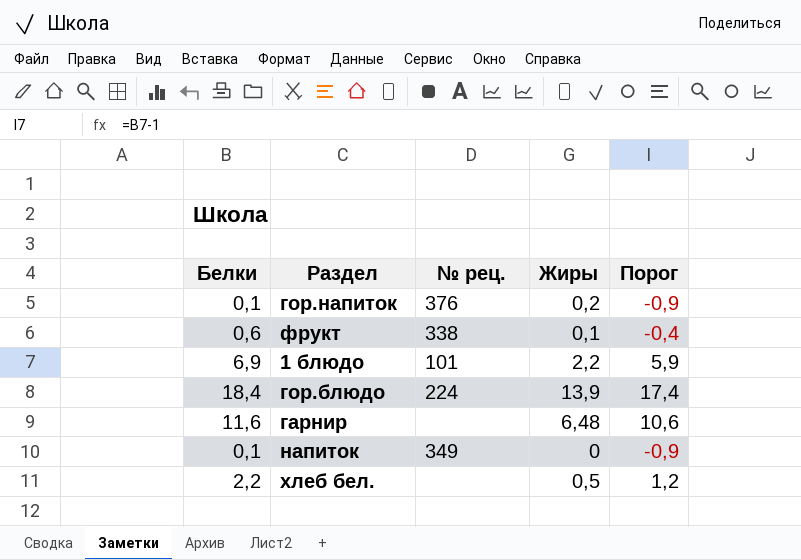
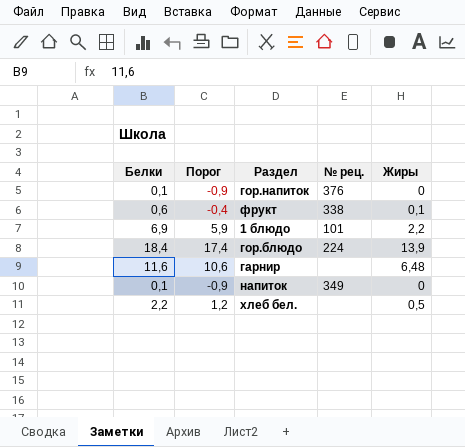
column Порог | position: 5 -> 2
гор.напиток | Жиры: 0,2 -> 0

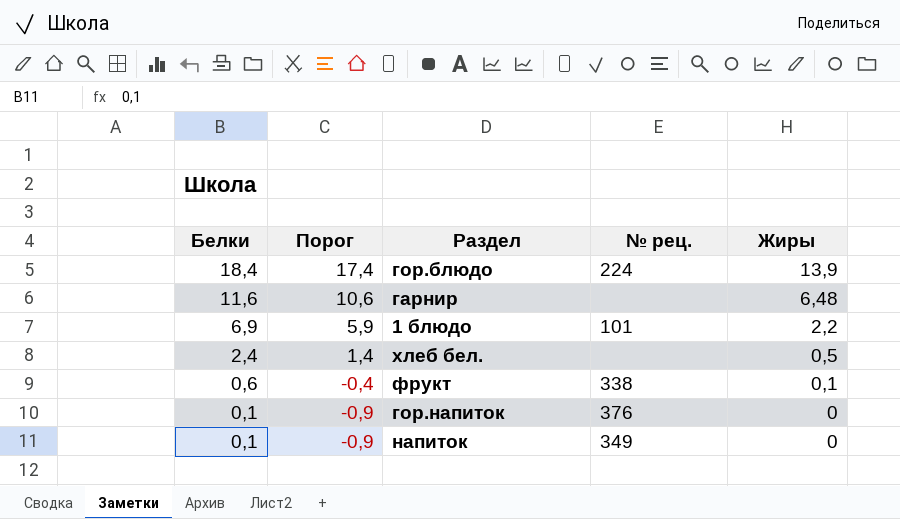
row order: none -> Белки descending
хлеб бел. | Белки: 2,2 -> 2,4
хлеб бел. | Порог: 1,2 -> 1,4

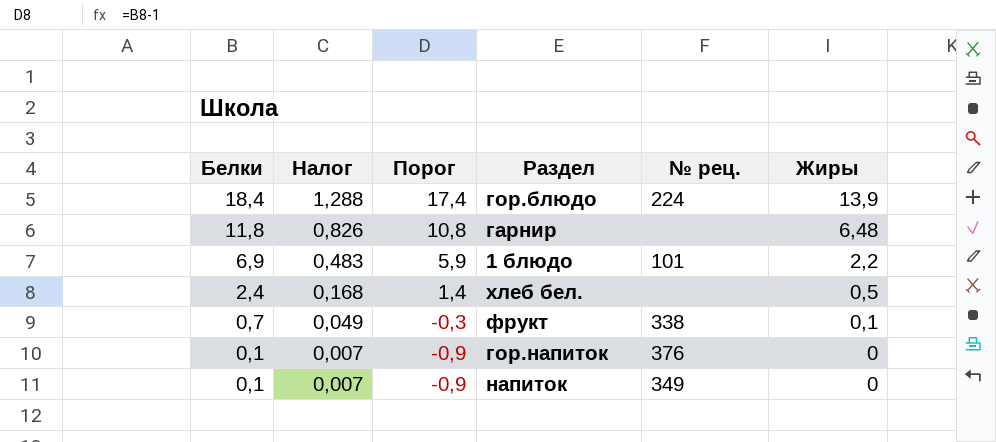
column Налог | formula: none -> [Белки] * 0,07
гарнир | Белки: 11,6 -> 11,8
гарнир | Порог: 10,6 -> 10,8
фрукт | Белки: 0,6 -> 0,7
фрукт | Порог: -0,4 -> -0,3

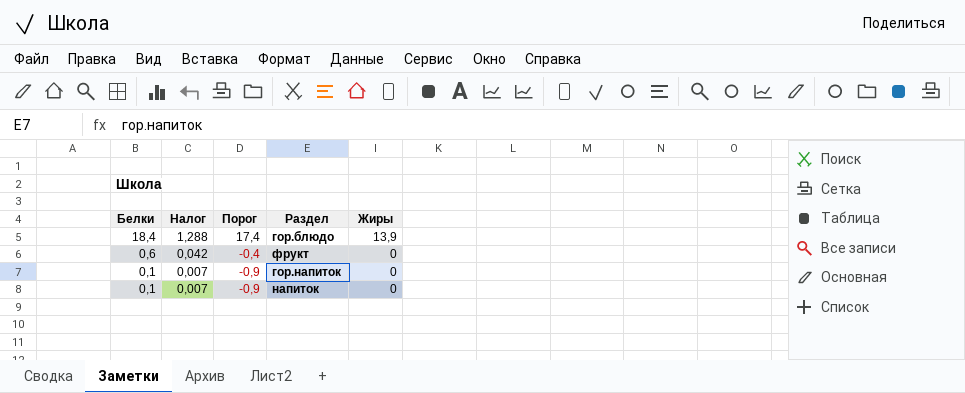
column № рец. | position: 5 -> none
row гарнир: 11,8 | 0,826 | 10,8 | none | 6,48 -> none
row 1 блюдо: 6,9 | 0,483 | 5,9 | 101 | 2,2 -> none
row хлеб бел.: 2,4 | 0,168 | 1,4 | none | 0,5 -> none
фрукт | Белки: 0,7 -> 0,6
фрукт | Налог: 0,049 -> 0,042
фрукт | Порог: -0,3 -> -0,4
фрукт | Жиры: 0,1 -> 0

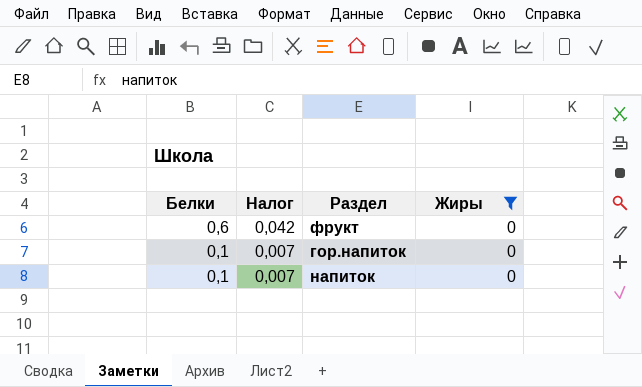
filter: none -> Жиры = 0
column Порог | formula: [Белки] - 1 -> none

